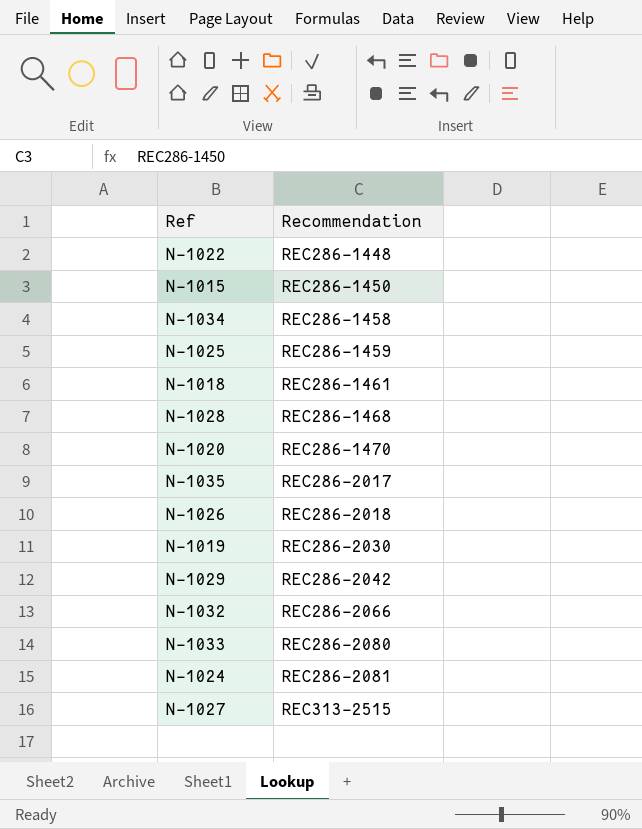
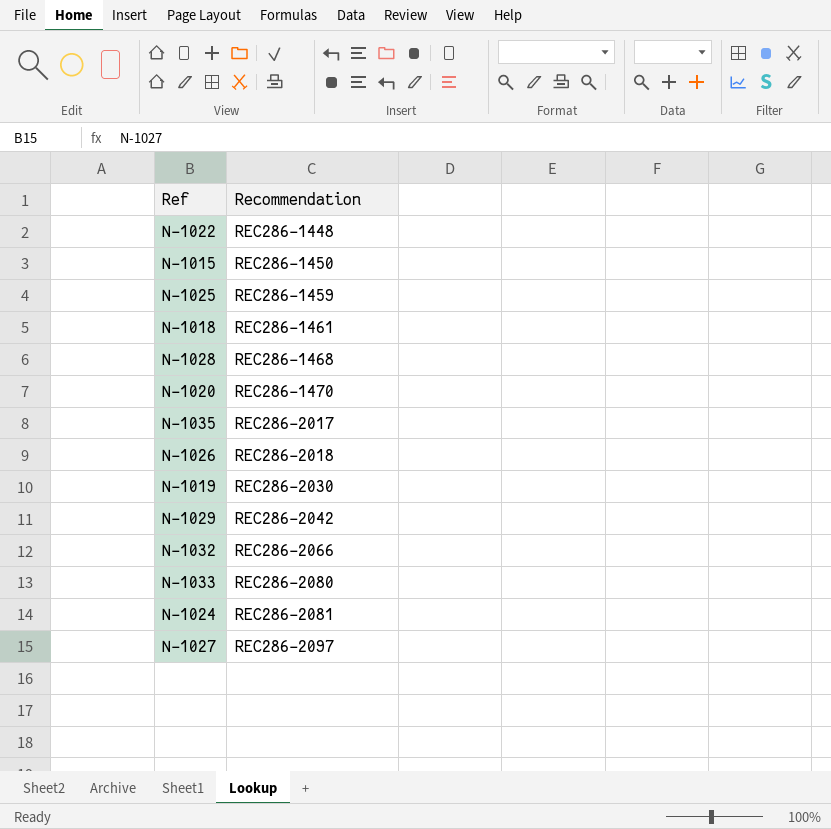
row N-1034: REC286-1458 -> none
N-1027 | Recommendation: REC313-2515 -> REC286-2097

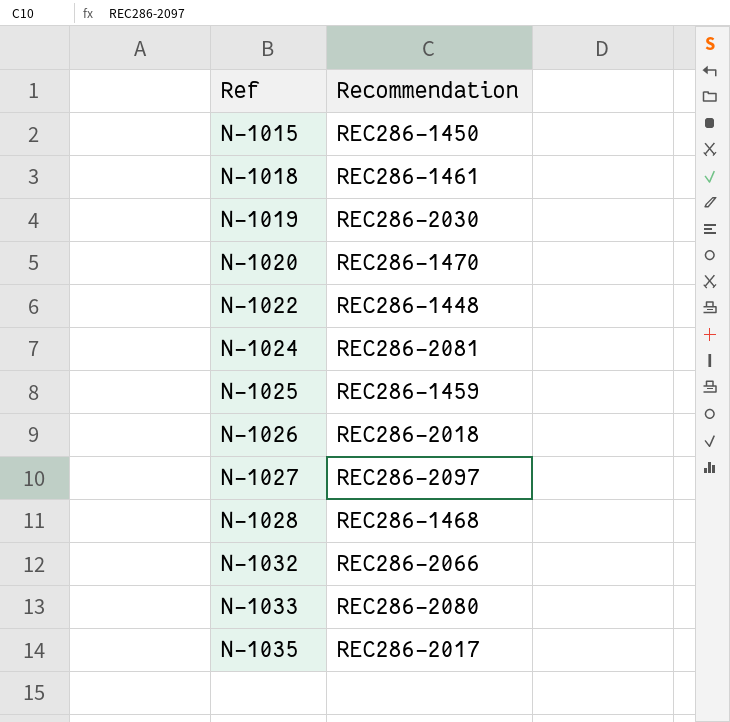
row order: Recommendation ascending -> Ref ascending
row N-1029: REC286-2042 -> none

